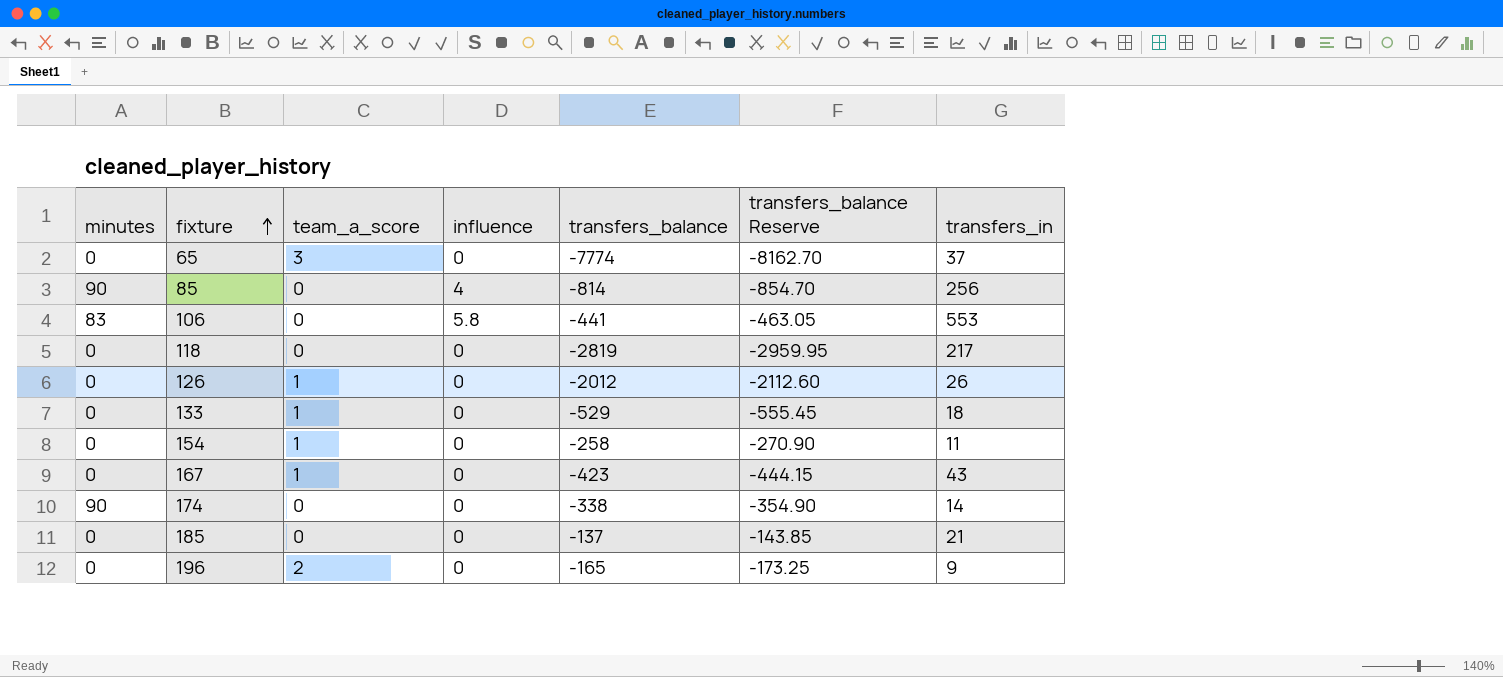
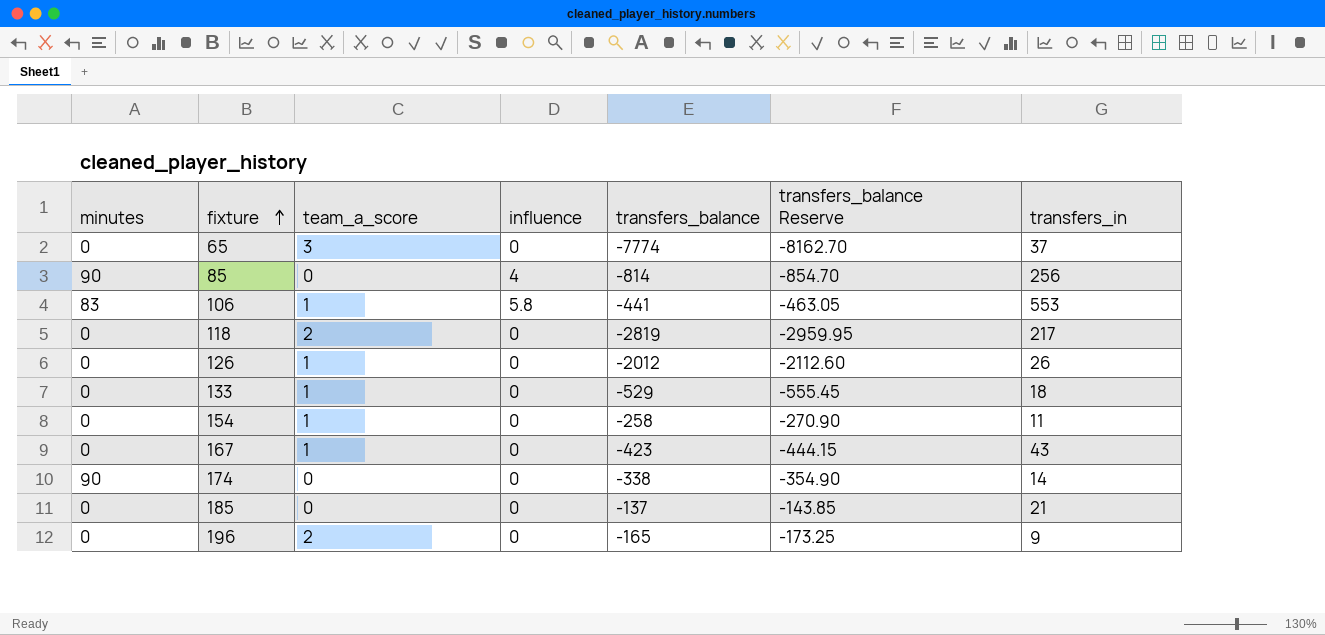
106 | team_a_score: 0 -> 1
118 | team_a_score: 0 -> 2

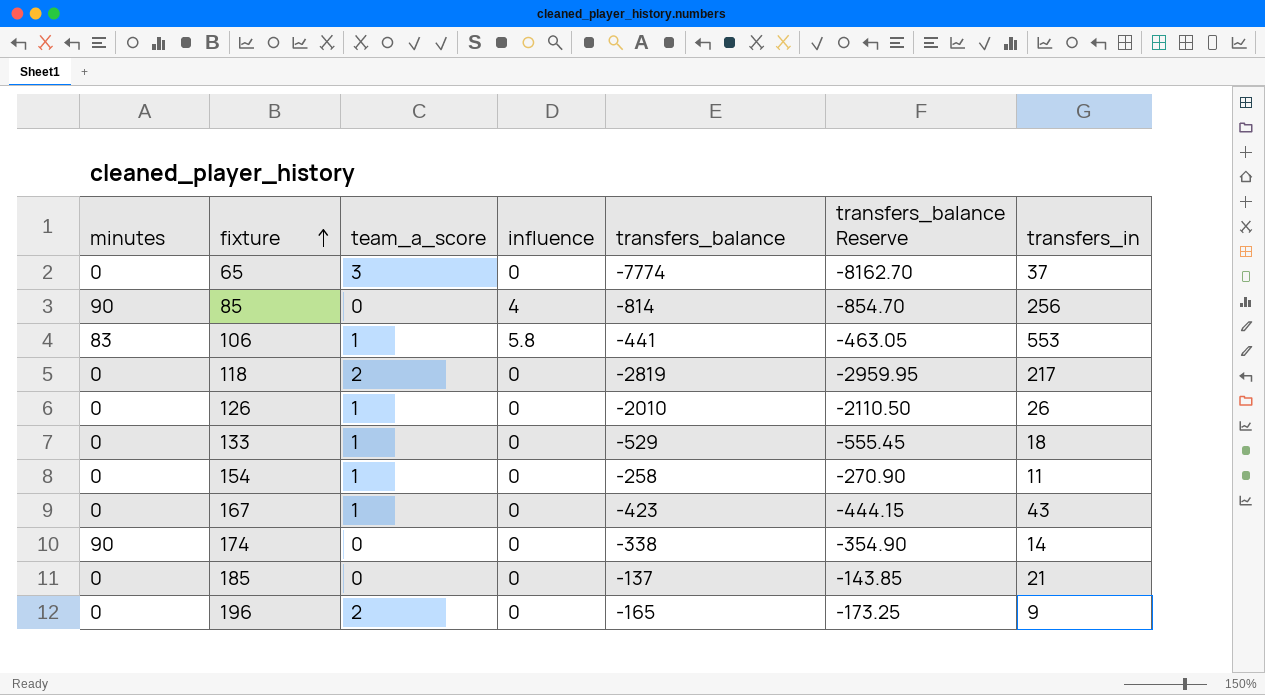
126 | transfers_balance: -2012 -> -2010
126 | transfers_balance Reserve: -2112.60 -> -2110.50

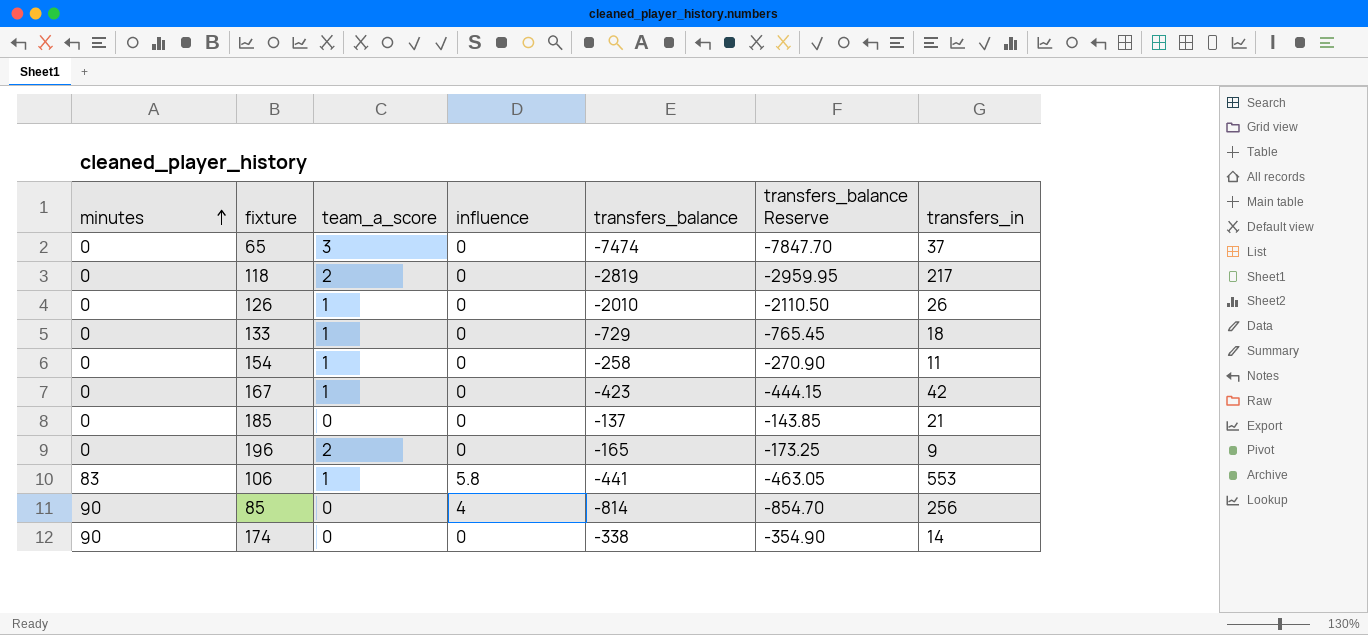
row order: fixture ascending -> minutes ascending
65 | transfers_balance: -7774 -> -7474
65 | transfers_balance Reserve: -8162.70 -> -7847.70
133 | transfers_balance: -529 -> -729
133 | transfers_balance Reserve: -555.45 -> -765.45
167 | transfers_in: 43 -> 42

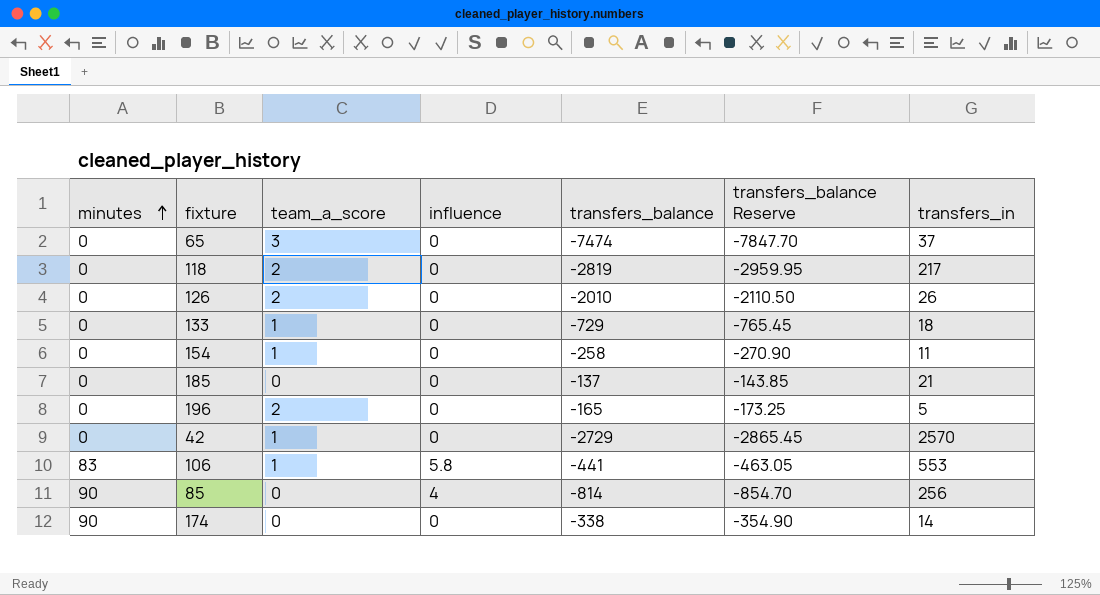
row 167: 0 | 1 | 0 | -423 | -444.15 | 42 -> none
126 | team_a_score: 1 -> 2
196 | transfers_in: 9 -> 5
row 42: none -> 0 | 1 | 0 | -2729 | -2865.45 | 2570

